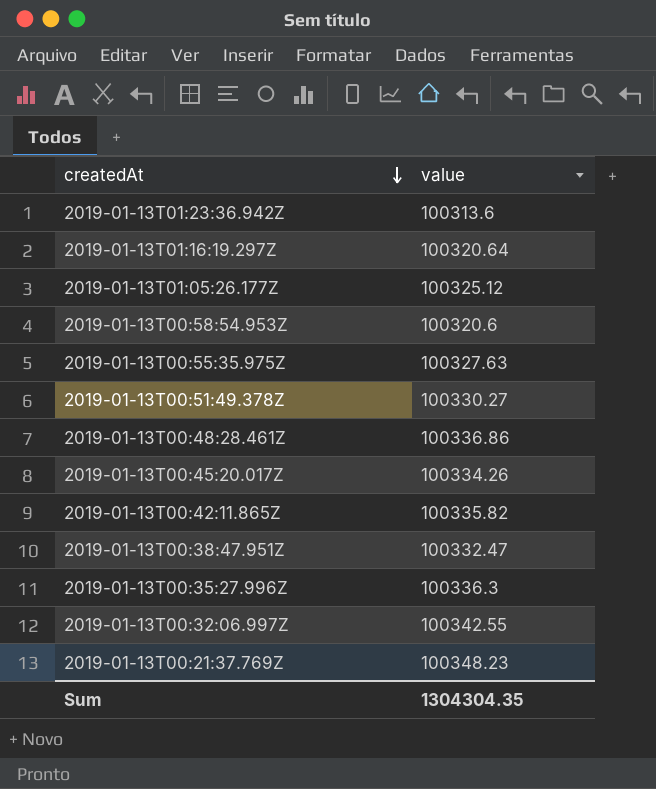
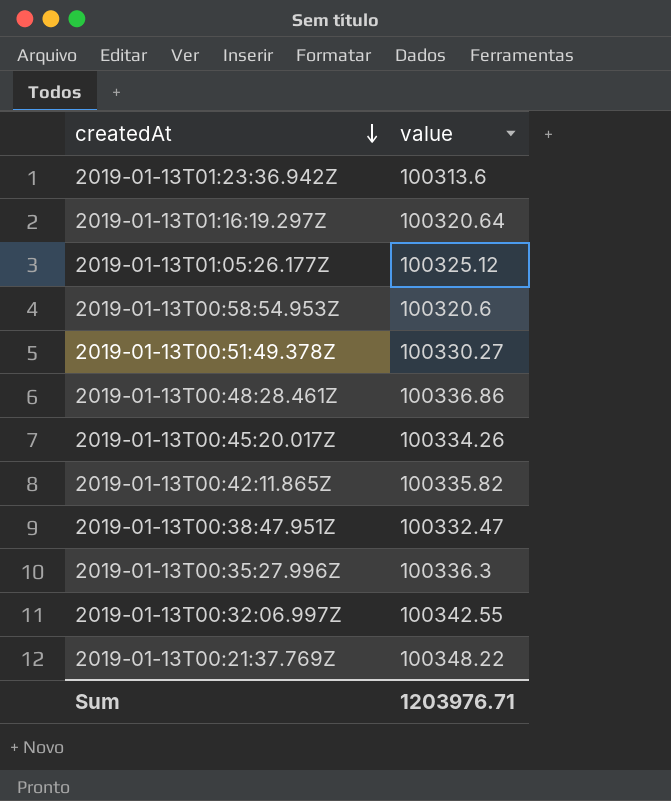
row 2019-01-13T00:55:35.975Z: 100327.63 -> none
2019-01-13T00:21:37.769Z | value: 100348.23 -> 100348.22
Sum | value: 1304304.35 -> 1203976.71

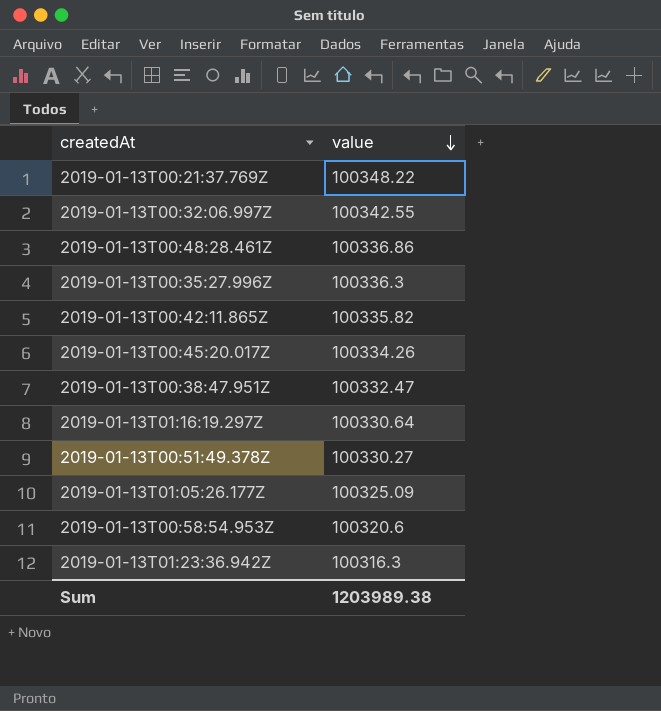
row order: createdAt descending -> value descending
2019-01-13T01:16:19.297Z | value: 100320.64 -> 100330.64
2019-01-13T01:05:26.177Z | value: 100325.12 -> 100325.09
2019-01-13T01:23:36.942Z | value: 100313.6 -> 100316.3
Sum | value: 1203976.71 -> 1203989.38

